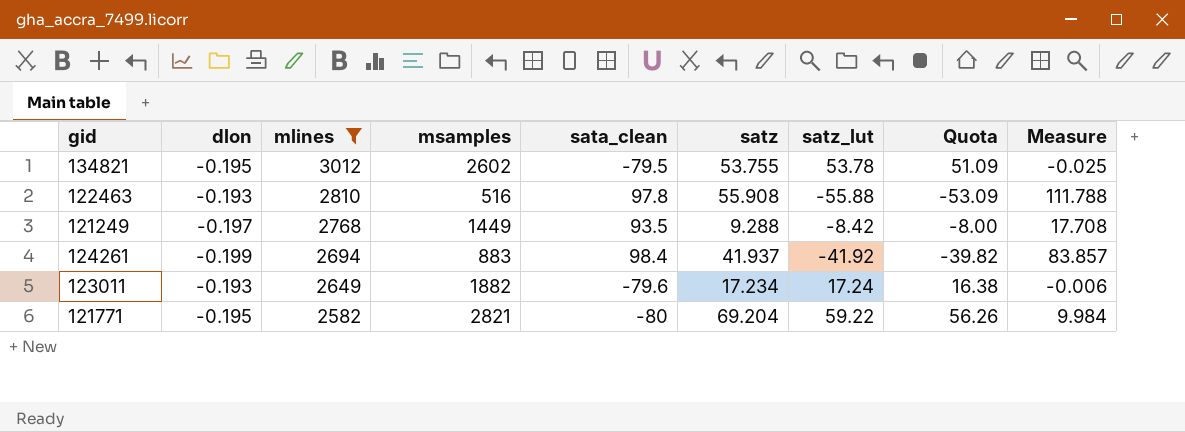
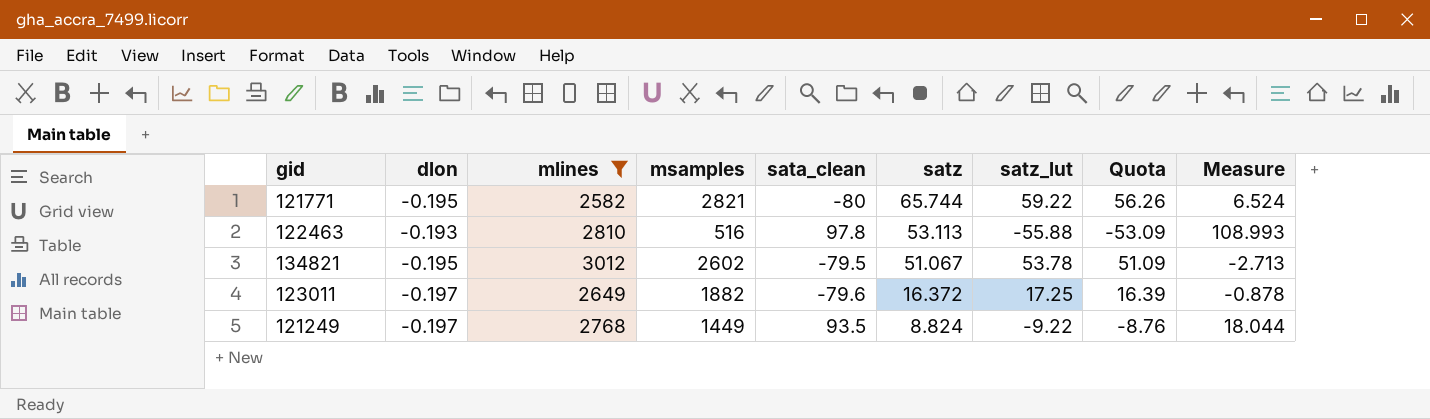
row order: mlines descending -> satz descending
row 124261: -0.199 | 2694 | 883 | 98.4 | 41.937 | -41.92 | -39.82 | 83.857 -> none
121771 | satz: 69.204 -> 65.744
121771 | Measure: 9.984 -> 6.524
122463 | satz: 55.908 -> 53.113
122463 | Measure: 111.788 -> 108.993
134821 | satz: 53.755 -> 51.067
134821 | Measure: -0.025 -> -2.713
123011 | dlon: -0.193 -> -0.197
123011 | satz: 17.234 -> 16.372
123011 | satz_lut: 17.24 -> 17.25
123011 | Quota: 16.38 -> 16.39
123011 | Measure: -0.006 -> -0.878
121249 | satz: 9.288 -> 8.824
121249 | satz_lut: -8.42 -> -9.22
121249 | Quota: -8.00 -> -8.76
121249 | Measure: 17.708 -> 18.044

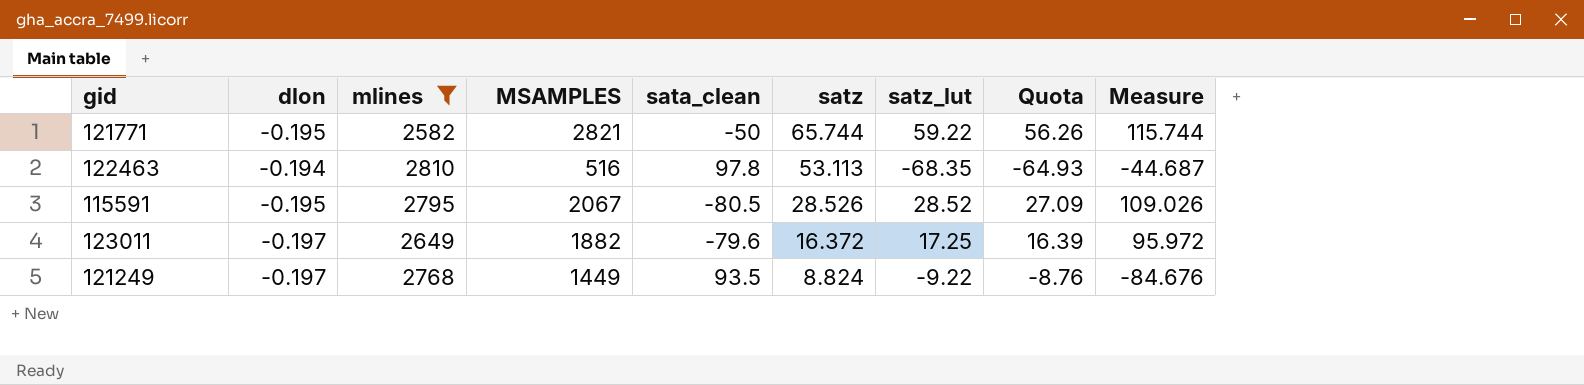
column name: msamples -> MSAMPLES
column Measure | formula: [satz] - [satz_lut] -> [satz] - [sata_clean]
row 134821: -0.195 | 3012 | 2602 | -79.5 | 51.067 | 53.78 | 51.09 | -2.713 -> none
121771 | sata_clean: -80 -> -50
122463 | dlon: -0.193 -> -0.194
122463 | satz_lut: -55.88 -> -68.35
122463 | Quota: -53.09 -> -64.93
row 115591: none -> -0.195 | 2795 | 2067 | -80.5 | 28.526 | 28.52 | 27.09 | 109.026

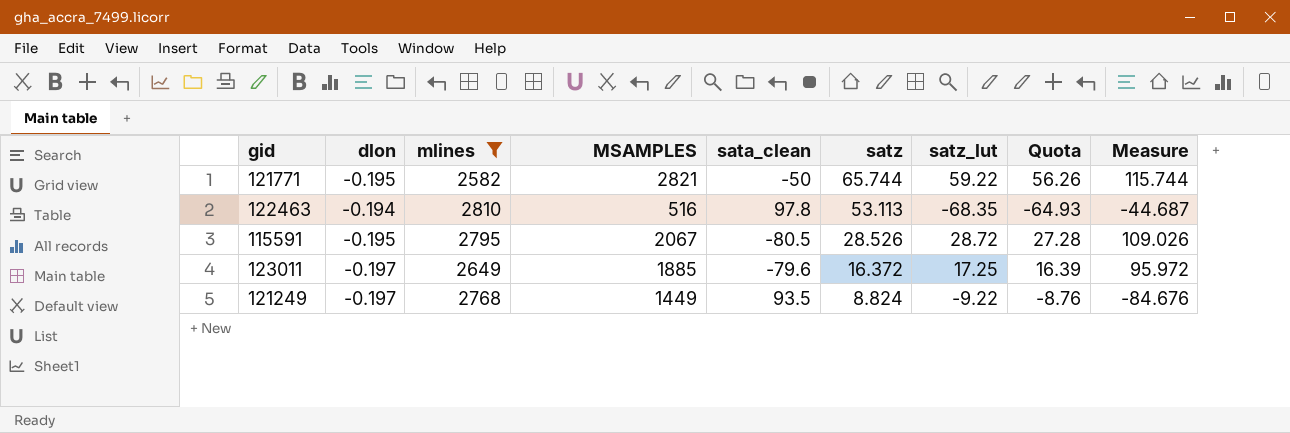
115591 | satz_lut: 28.52 -> 28.72
115591 | Quota: 27.09 -> 27.28
123011 | MSAMPLES: 1882 -> 1885

